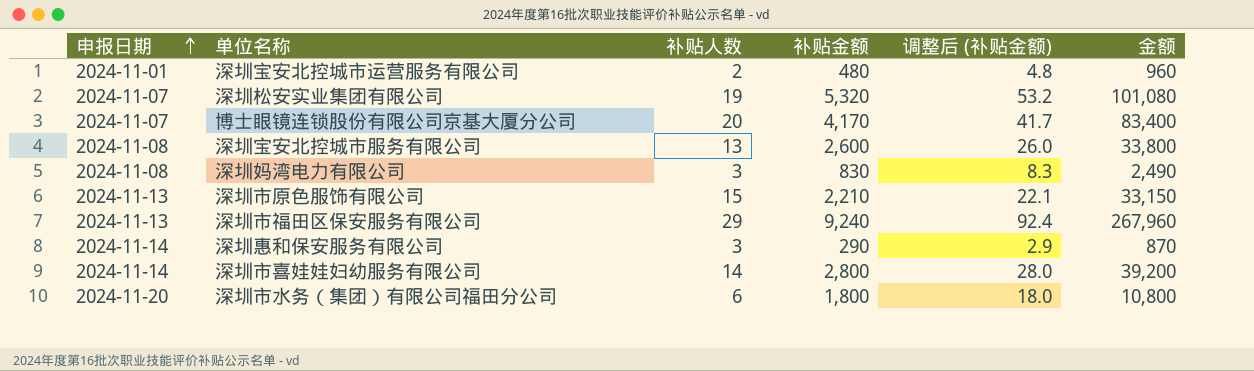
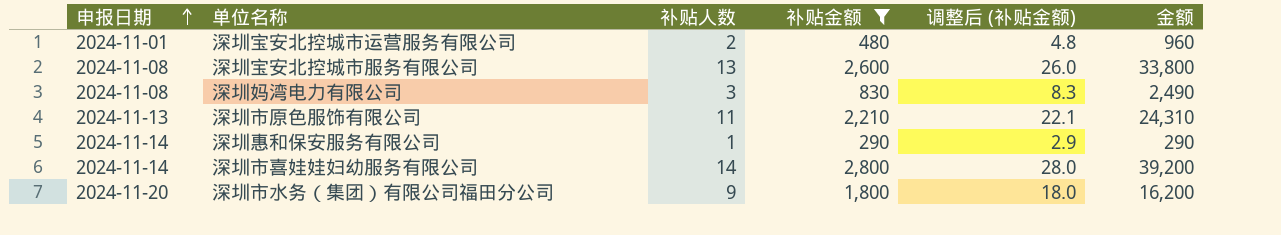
filter: none -> 补贴金额 <= 2,800
深圳市原色服饰有限公司 | 补贴人数: 15 -> 11
深圳市原色服饰有限公司 | 金额: 33,150 -> 24,310
深圳惠和保安服务有限公司 | 补贴人数: 3 -> 1
深圳惠和保安服务有限公司 | 金额: 870 -> 290
深圳市水务（集团）有限公司福田分公司 | 补贴人数: 6 -> 9
深圳市水务（集团）有限公司福田分公司 | 金额: 10,800 -> 16,200

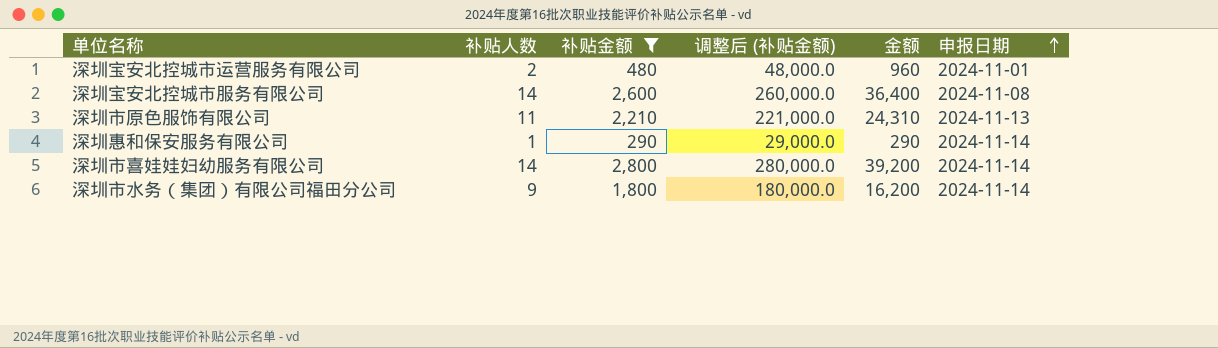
column 调整后 (补贴金额) | formula: [补贴金额] * 0.01 -> [补贴金额] * 100
column 申报日期 | position: 1 -> 6
row 深圳妈湾电力有限公司: 2024-11-08 | 3 | 830 | 8.3 | 2,490 -> none
深圳宝安北控城市服务有限公司 | 补贴人数: 13 -> 14
深圳宝安北控城市服务有限公司 | 金额: 33,800 -> 36,400
深圳市水务（集团）有限公司福田分公司 | 申报日期: 2024-11-20 -> 2024-11-14

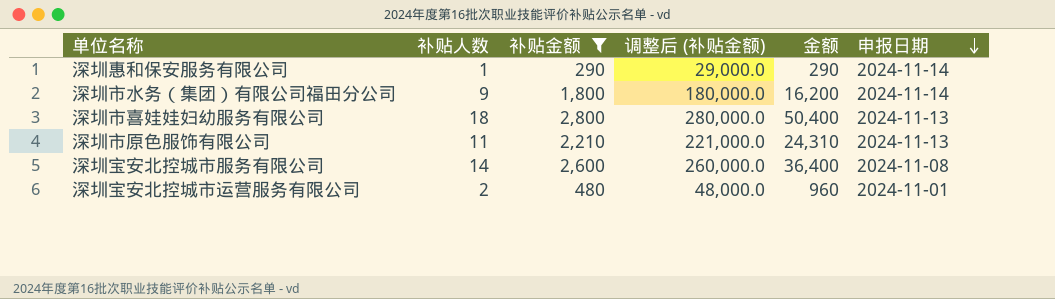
row order: 申报日期 ascending -> 申报日期 descending
深圳市喜娃娃妇幼服务有限公司 | 补贴人数: 14 -> 18
深圳市喜娃娃妇幼服务有限公司 | 金额: 39,200 -> 50,400
深圳市喜娃娃妇幼服务有限公司 | 申报日期: 2024-11-14 -> 2024-11-13

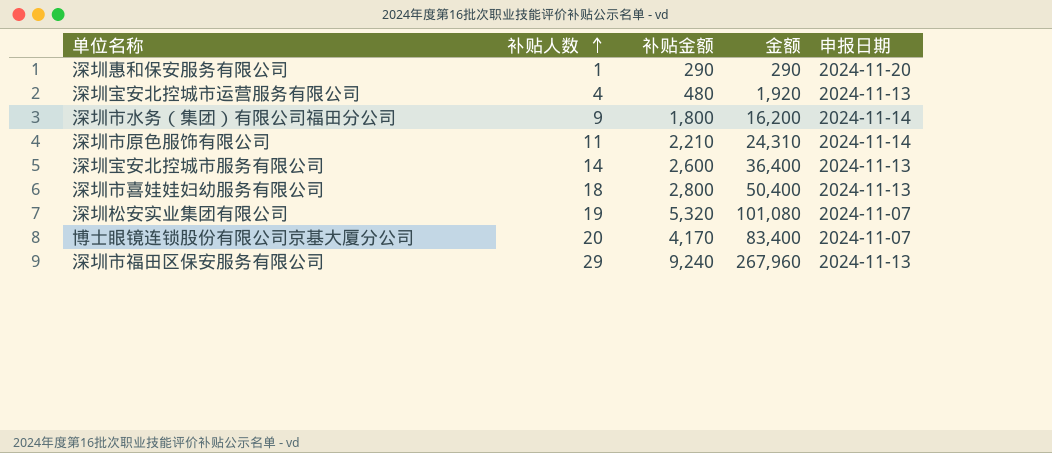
filter: 补贴金额 <= 2,800 -> none
row order: 申报日期 descending -> 补贴人数 ascending
column 调整后 (补贴金额) | formula: [补贴金额] * 100 -> none
深圳惠和保安服务有限公司 | 申报日期: 2024-11-14 -> 2024-11-20
深圳宝安北控城市运营服务有限公司 | 补贴人数: 2 -> 4
深圳宝安北控城市运营服务有限公司 | 金额: 960 -> 1,920
深圳宝安北控城市运营服务有限公司 | 申报日期: 2024-11-01 -> 2024-11-13
深圳市原色服饰有限公司 | 申报日期: 2024-11-13 -> 2024-11-14
深圳宝安北控城市服务有限公司 | 申报日期: 2024-11-08 -> 2024-11-13

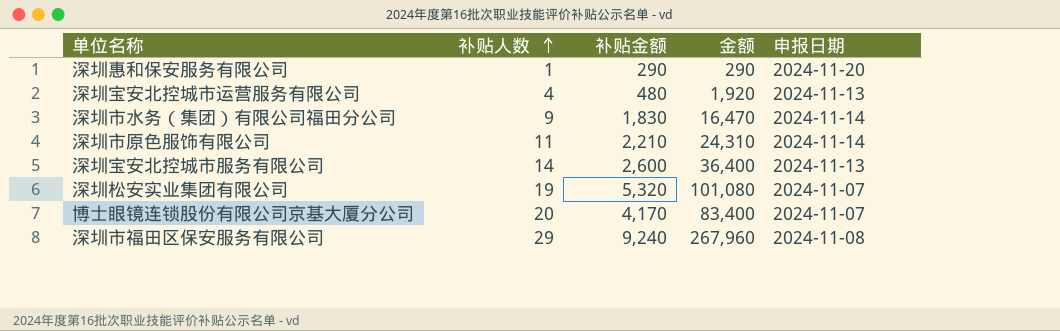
row 深圳市喜娃娃妇幼服务有限公司: 18 | 2,800 | 50,400 | 2024-11-13 -> none
深圳市水务（集团）有限公司福田分公司 | 补贴金额: 1,800 -> 1,830
深圳市水务（集团）有限公司福田分公司 | 金额: 16,200 -> 16,470
深圳市福田区保安服务有限公司 | 申报日期: 2024-11-13 -> 2024-11-08

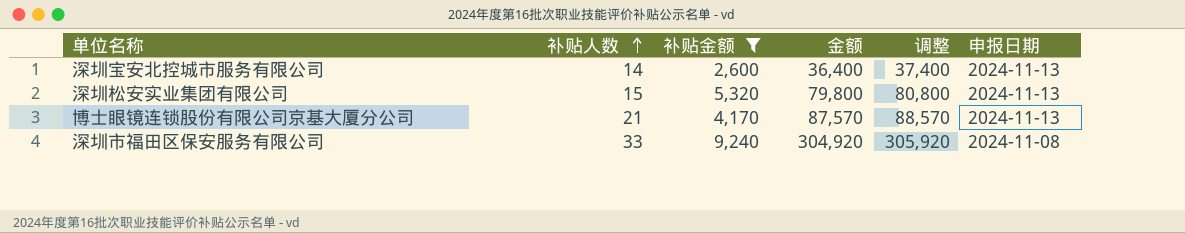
filter: none -> 补贴金额 >= 2,600
column 调整 | formula: none -> [金额] + 1000
深圳松安实业集团有限公司 | 补贴人数: 19 -> 15
深圳松安实业集团有限公司 | 金额: 101,080 -> 79,800
深圳松安实业集团有限公司 | 申报日期: 2024-11-07 -> 2024-11-13
博士眼镜连锁股份有限公司京基大厦分公司 | 补贴人数: 20 -> 21
博士眼镜连锁股份有限公司京基大厦分公司 | 金额: 83,400 -> 87,570
博士眼镜连锁股份有限公司京基大厦分公司 | 申报日期: 2024-11-07 -> 2024-11-13
深圳市福田区保安服务有限公司 | 补贴人数: 29 -> 33
深圳市福田区保安服务有限公司 | 金额: 267,960 -> 304,920

